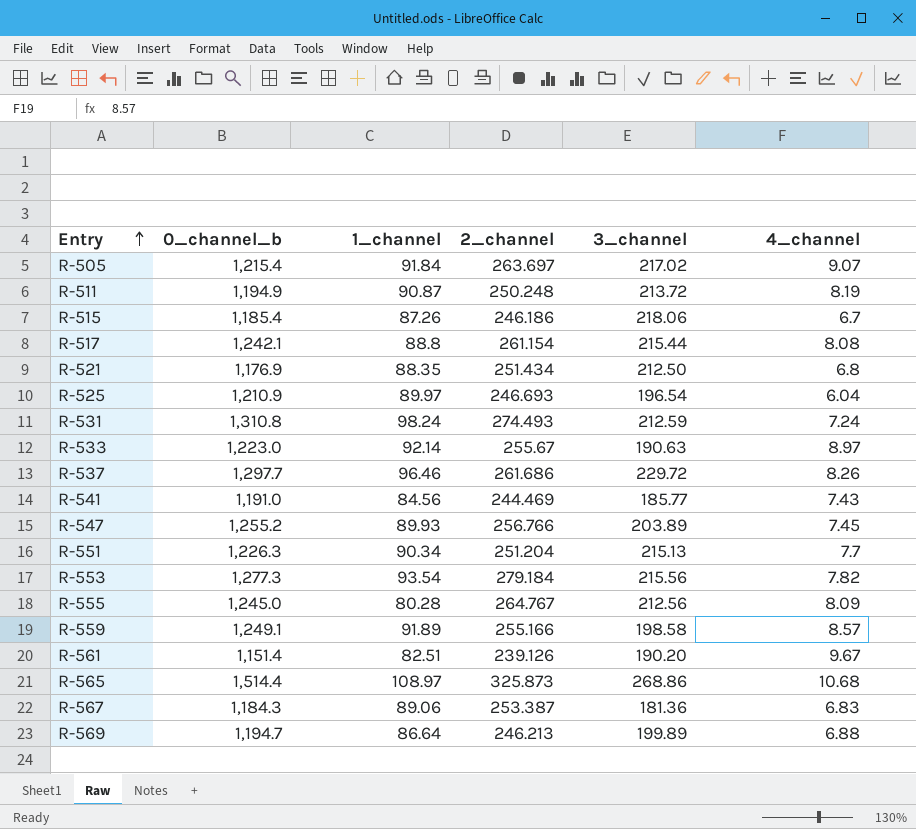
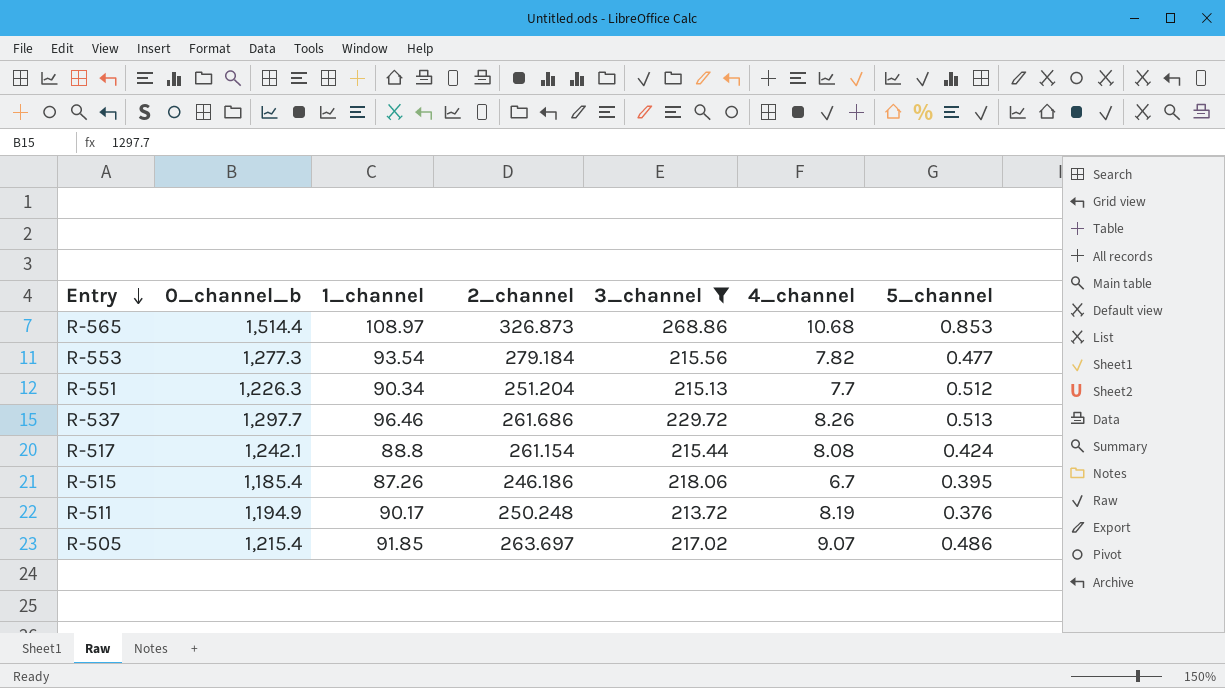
filter: none -> 3_channel >= 213.72
row order: Entry ascending -> Entry descending
column 5_channel | position: none -> 7
R-565 | 2_channel: 325.873 -> 326.873
R-511 | 1_channel: 90.87 -> 90.17
R-505 | 1_channel: 91.84 -> 91.85

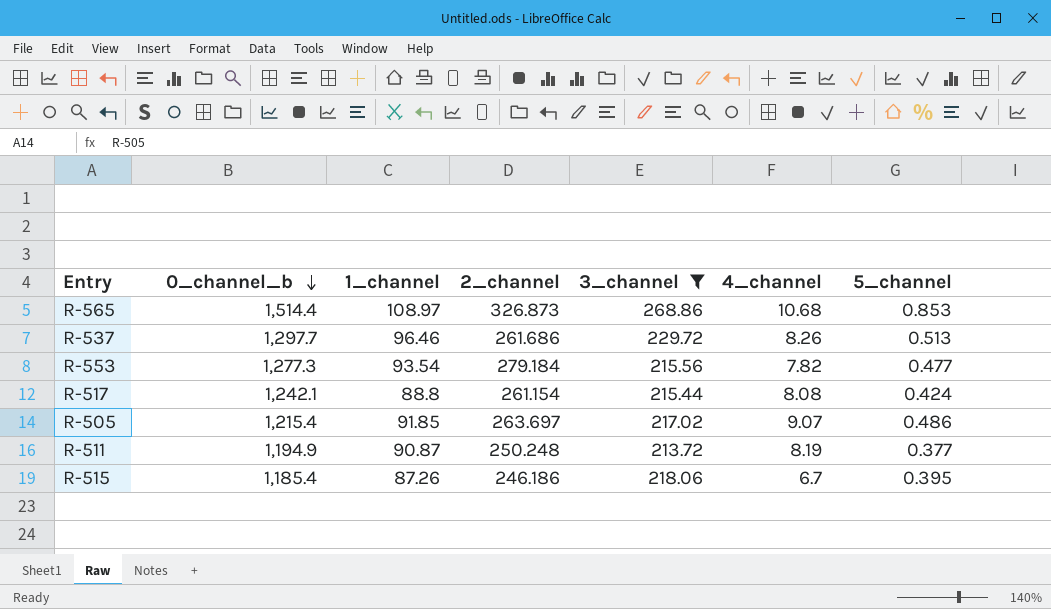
row order: Entry descending -> 0_channel_b descending
row R-551: 1,226.3 | 90.34 | 251.204 | 215.13 | 7.7 | 0.512 -> none
R-511 | 1_channel: 90.17 -> 90.87
R-511 | 5_channel: 0.376 -> 0.377

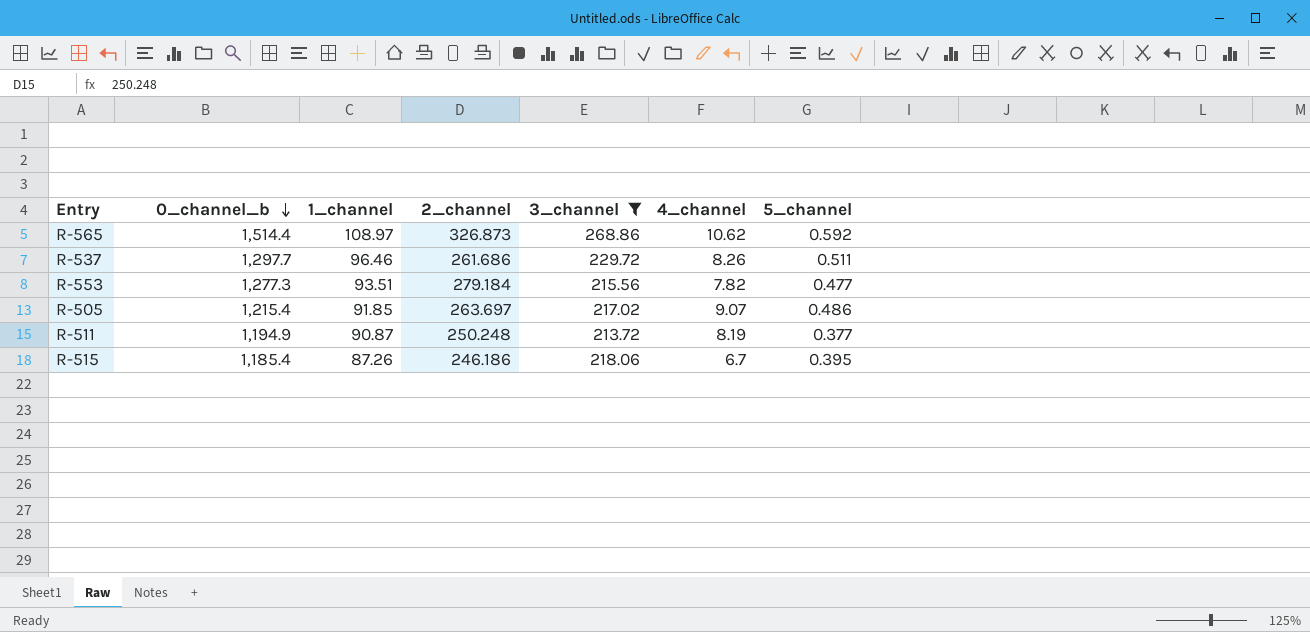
row R-517: 1,242.1 | 88.8 | 261.154 | 215.44 | 8.08 | 0.424 -> none
R-565 | 4_channel: 10.68 -> 10.62
R-565 | 5_channel: 0.853 -> 0.592
R-537 | 5_channel: 0.513 -> 0.511
R-553 | 1_channel: 93.54 -> 93.51

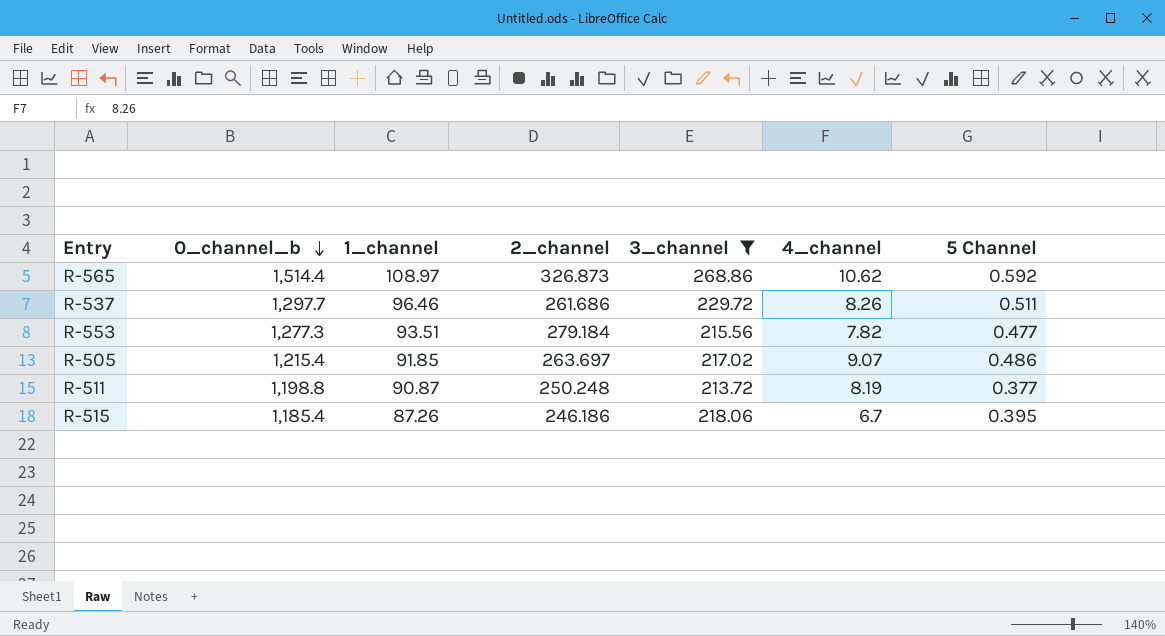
column name: 5_channel -> 5 Channel
R-511 | 0_channel_b: 1,194.9 -> 1,198.8

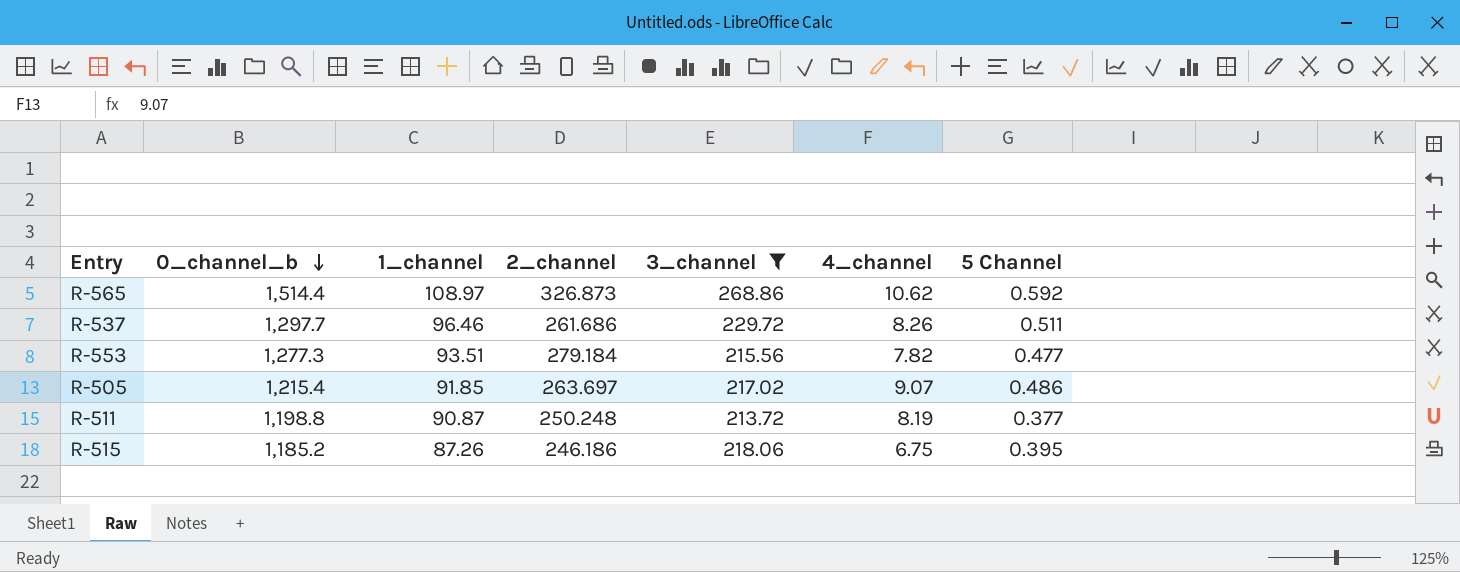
R-515 | 0_channel_b: 1,185.4 -> 1,185.2
R-515 | 4_channel: 6.7 -> 6.75

